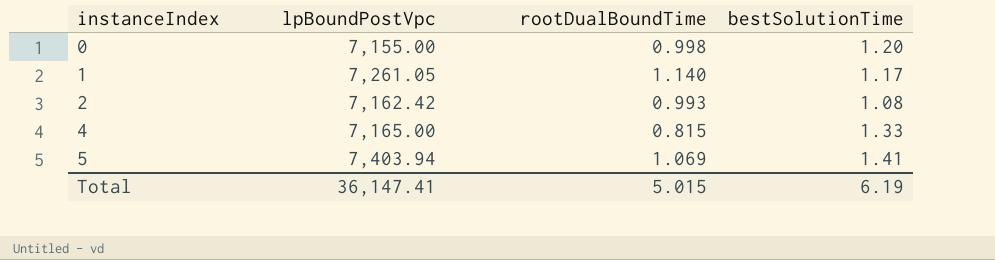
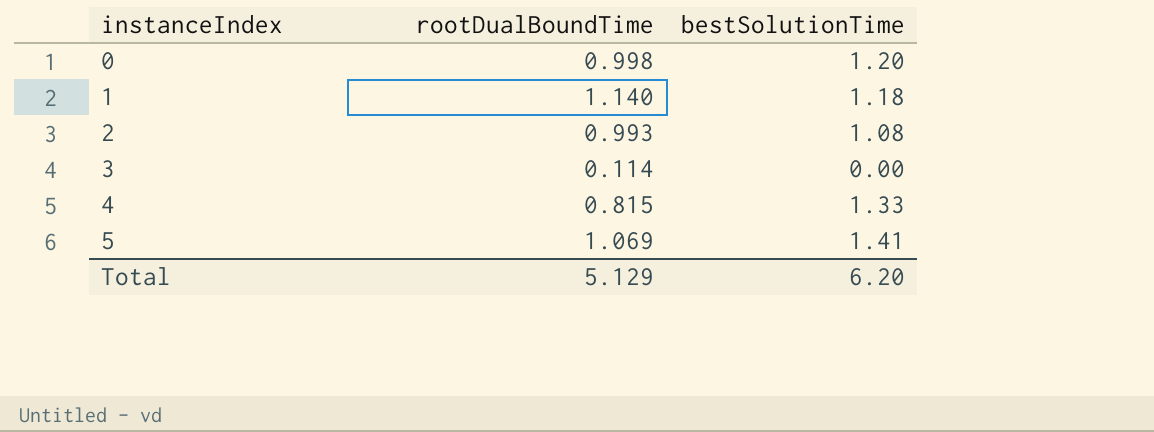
column lpBoundPostVpc | position: 2 -> none
1 | bestSolutionTime: 1.17 -> 1.18
row 3: none -> 0.114 | 0.00
Total | rootDualBoundTime: 5.015 -> 5.129
Total | bestSolutionTime: 6.19 -> 6.20

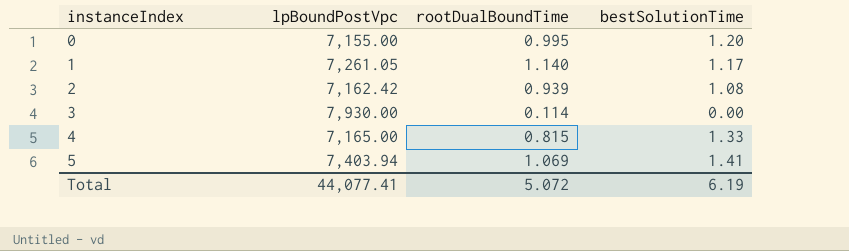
column lpBoundPostVpc | position: none -> 2
0 | rootDualBoundTime: 0.998 -> 0.995
1 | bestSolutionTime: 1.18 -> 1.17
2 | rootDualBoundTime: 0.993 -> 0.939
Total | rootDualBoundTime: 5.129 -> 5.072
Total | bestSolutionTime: 6.20 -> 6.19

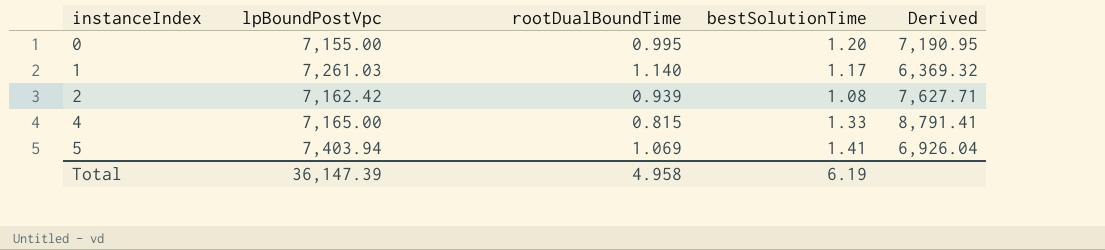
column Derived | formula: none -> [lpBoundPostVpc] / [rootDualBoundTime]
row 3: 7,930.00 | 0.114 | 0.00 -> none
1 | lpBoundPostVpc: 7,261.05 -> 7,261.03
Total | lpBoundPostVpc: 44,077.41 -> 36,147.39
Total | rootDualBoundTime: 5.072 -> 4.958

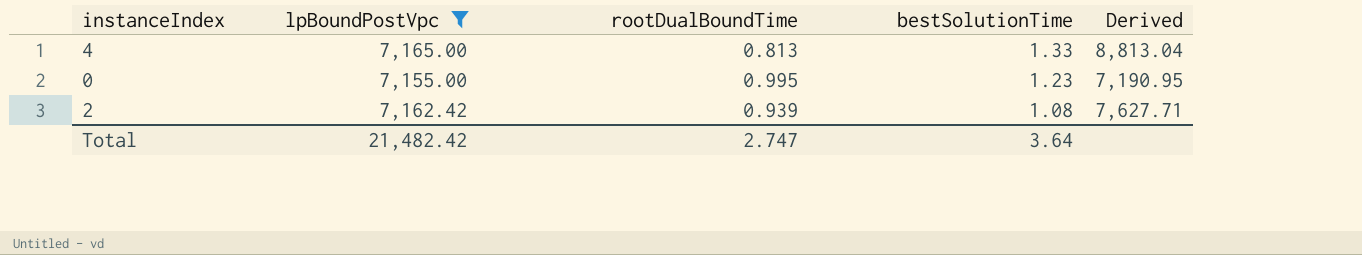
filter: none -> lpBoundPostVpc <= 7,165.00
row order: instanceIndex ascending -> bestSolutionTime descending
4 | rootDualBoundTime: 0.815 -> 0.813
4 | Derived: 8,791.41 -> 8,813.04
0 | bestSolutionTime: 1.20 -> 1.23
Total | lpBoundPostVpc: 36,147.39 -> 21,482.42
Total | rootDualBoundTime: 4.958 -> 2.747
Total | bestSolutionTime: 6.19 -> 3.64

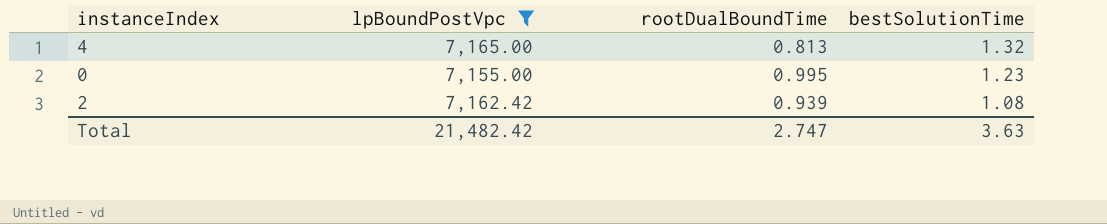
column Derived | formula: [lpBoundPostVpc] / [rootDualBoundTime] -> none
4 | bestSolutionTime: 1.33 -> 1.32
Total | bestSolutionTime: 3.64 -> 3.63

